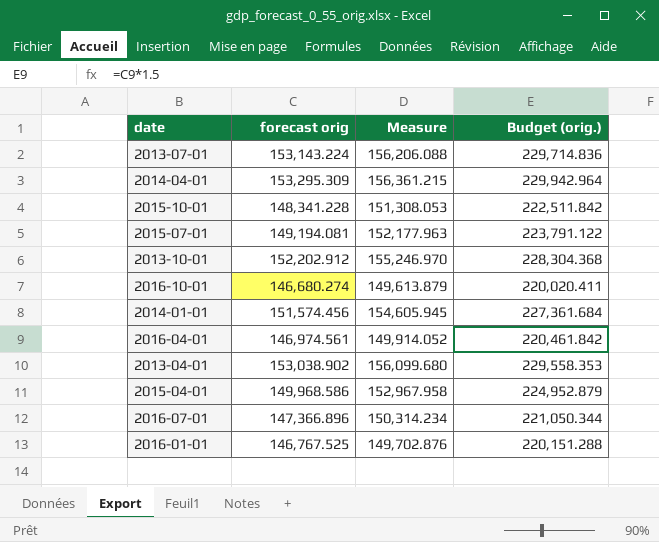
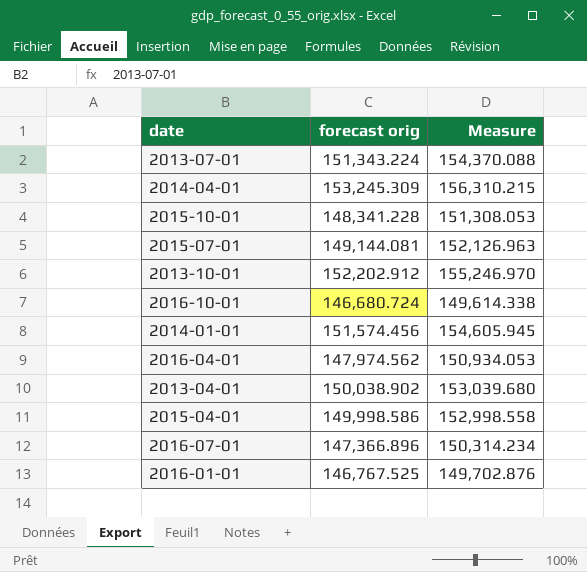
column Budget (orig.) | formula: [forecast orig] * 1.5 -> none
2013-07-01 | forecast orig: 153,143.224 -> 151,343.224
2013-07-01 | Measure: 156,206.088 -> 154,370.088
2014-04-01 | forecast orig: 153,295.309 -> 153,245.309
2014-04-01 | Measure: 156,361.215 -> 156,310.215
2015-07-01 | forecast orig: 149,194.081 -> 149,144.081
2015-07-01 | Measure: 152,177.963 -> 152,126.963
2016-10-01 | forecast orig: 146,680.274 -> 146,680.724
2016-10-01 | Measure: 149,613.879 -> 149,614.338
2016-04-01 | forecast orig: 146,974.561 -> 147,974.562
2016-04-01 | Measure: 149,914.052 -> 150,934.053
2013-04-01 | forecast orig: 153,038.902 -> 150,038.902
2013-04-01 | Measure: 156,099.680 -> 153,039.680
2015-04-01 | forecast orig: 149,968.586 -> 149,998.586
2015-04-01 | Measure: 152,967.958 -> 152,998.558

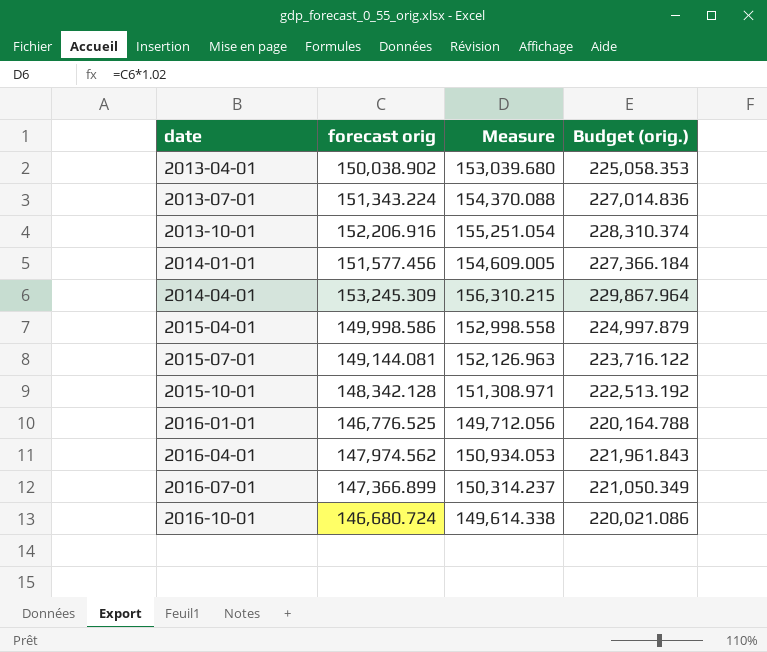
row order: none -> date ascending
column Budget (orig.) | formula: none -> [forecast orig] * 1.5
2013-10-01 | forecast orig: 152,202.912 -> 152,206.916
2013-10-01 | Measure: 155,246.970 -> 155,251.054
2014-01-01 | forecast orig: 151,574.456 -> 151,577.456
2014-01-01 | Measure: 154,605.945 -> 154,609.005
2015-10-01 | forecast orig: 148,341.228 -> 148,342.128
2015-10-01 | Measure: 151,308.053 -> 151,308.971
2016-01-01 | forecast orig: 146,767.525 -> 146,776.525
2016-01-01 | Measure: 149,702.876 -> 149,712.056
2016-07-01 | forecast orig: 147,366.896 -> 147,366.899
2016-07-01 | Measure: 150,314.234 -> 150,314.237

